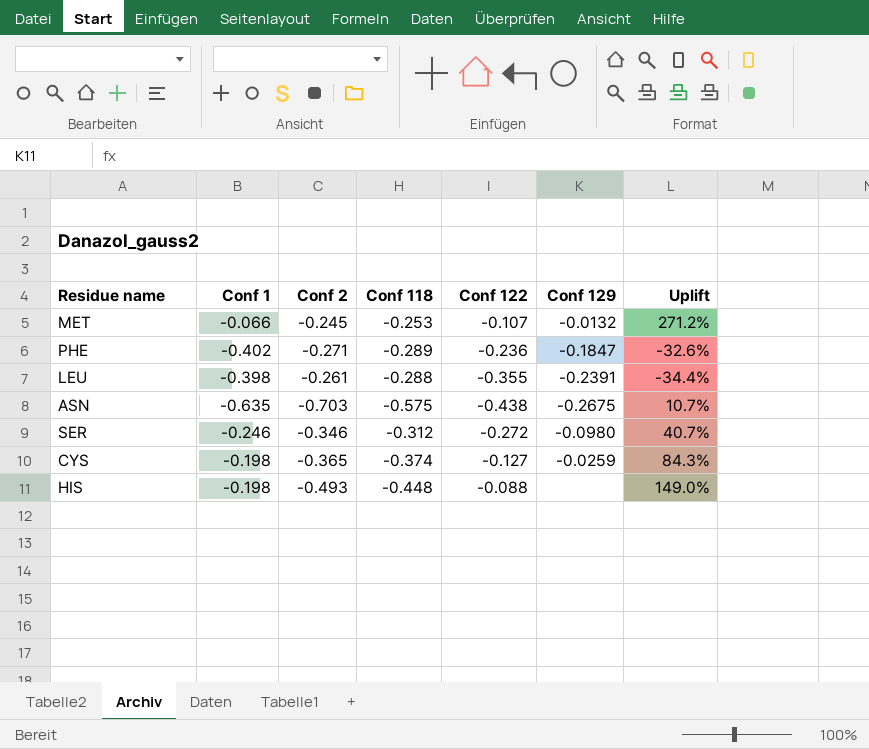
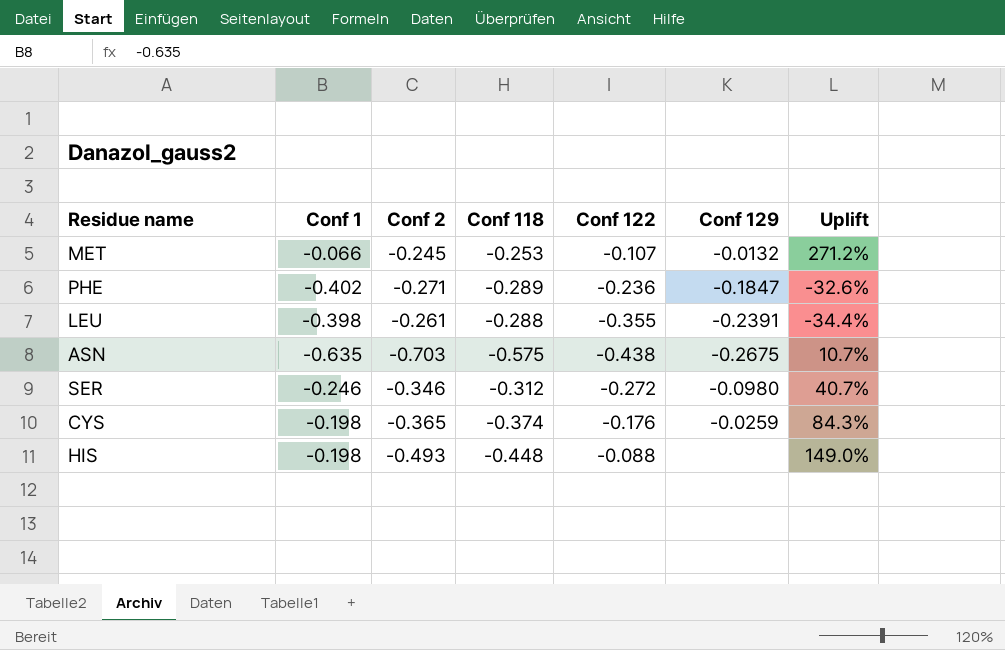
CYS | Conf 122: -0.127 -> -0.176

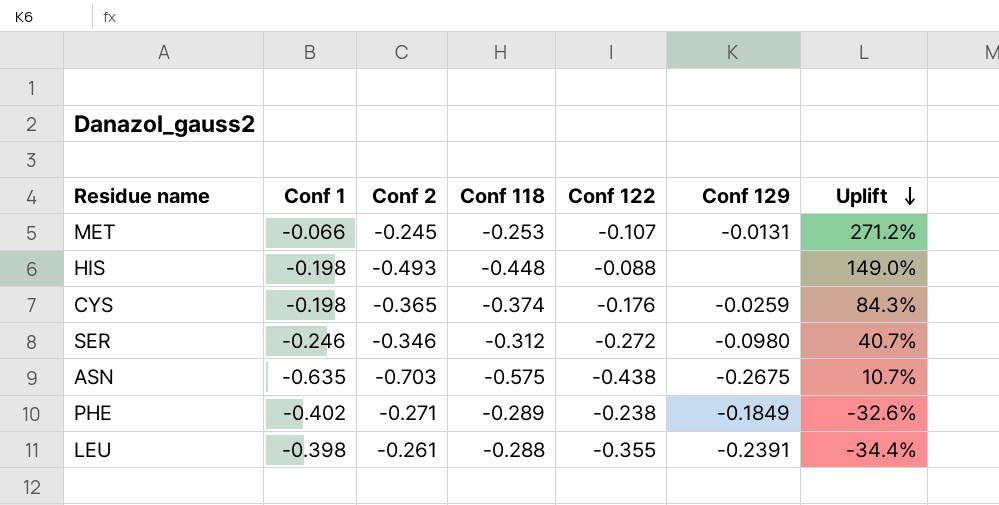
row order: none -> Uplift descending
MET | Conf 129: -0.0132 -> -0.0131
PHE | Conf 122: -0.236 -> -0.238
PHE | Conf 129: -0.1847 -> -0.1849

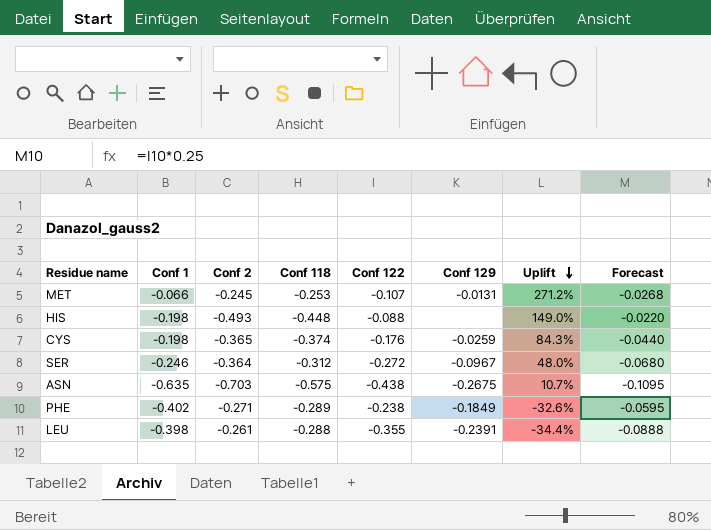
column Forecast | formula: none -> [Conf 122] * 0.25
SER | Conf 2: -0.346 -> -0.364
SER | Conf 129: -0.0980 -> -0.0967
SER | Uplift: 40.7% -> 48.0%

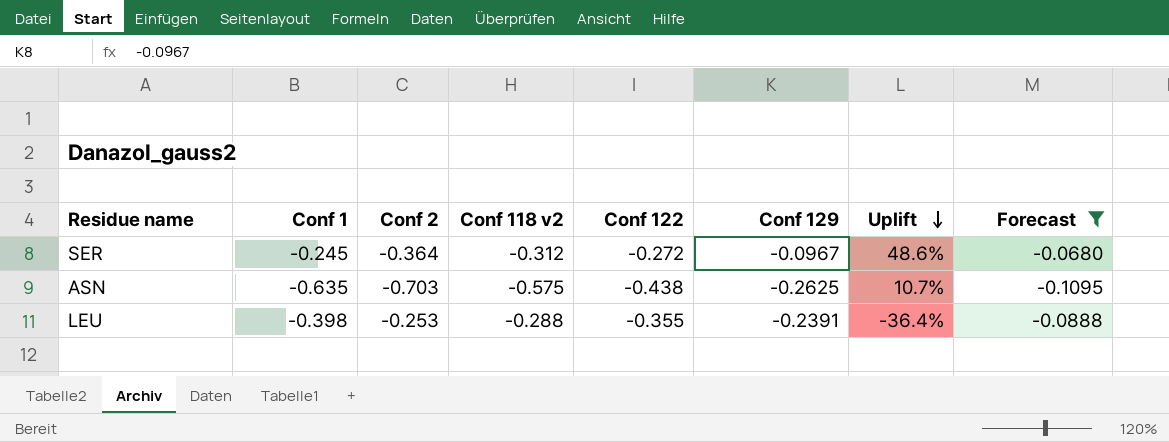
filter: none -> Forecast <= -0.0680
column name: Conf 118 -> Conf 118 v2
SER | Conf 1: -0.246 -> -0.245
SER | Uplift: 48.0% -> 48.6%
ASN | Conf 129: -0.2675 -> -0.2625
LEU | Conf 2: -0.261 -> -0.253
LEU | Uplift: -34.4% -> -36.4%

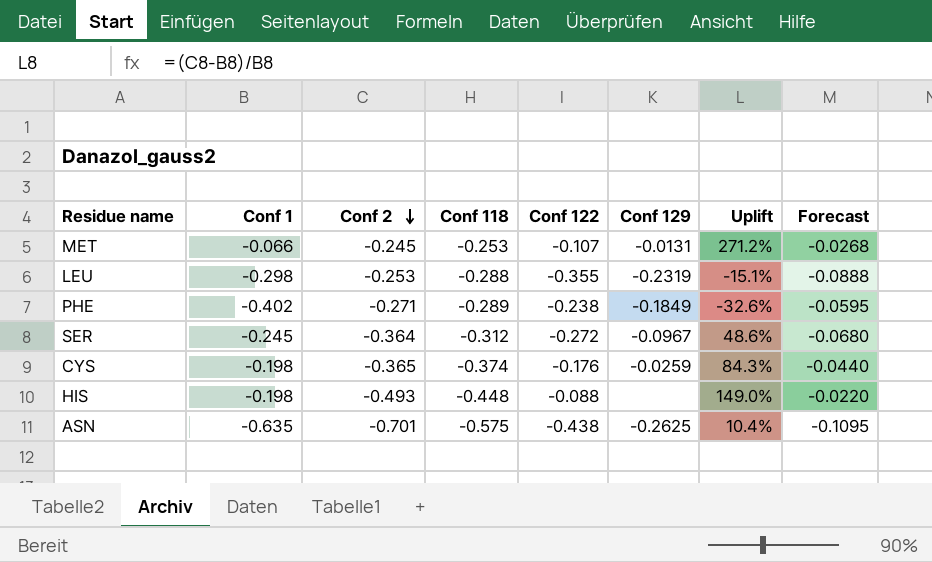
filter: Forecast <= -0.0680 -> none
row order: Uplift descending -> Conf 2 descending
column name: Conf 118 v2 -> Conf 118
LEU | Conf 1: -0.398 -> -0.298
LEU | Conf 129: -0.2391 -> -0.2319
LEU | Uplift: -36.4% -> -15.1%
ASN | Conf 2: -0.703 -> -0.701
ASN | Uplift: 10.7% -> 10.4%

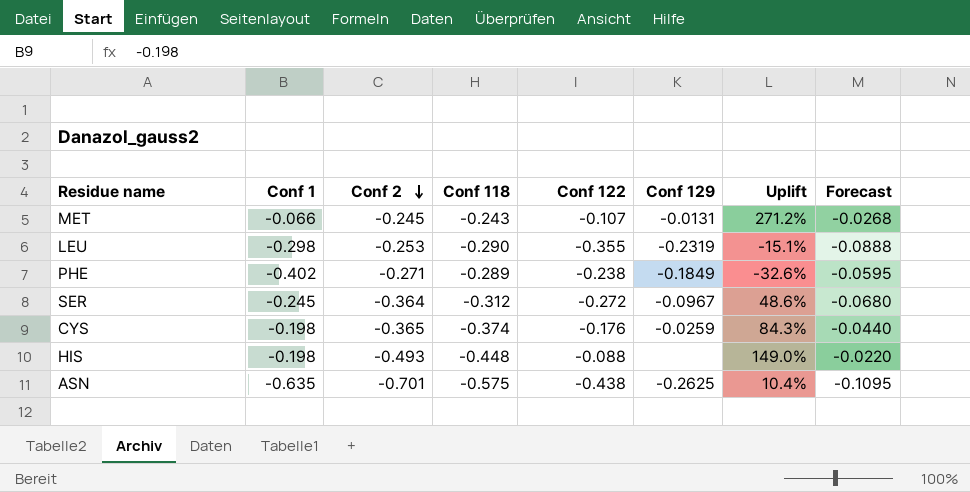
MET | Conf 118: -0.253 -> -0.243
LEU | Conf 118: -0.288 -> -0.290

